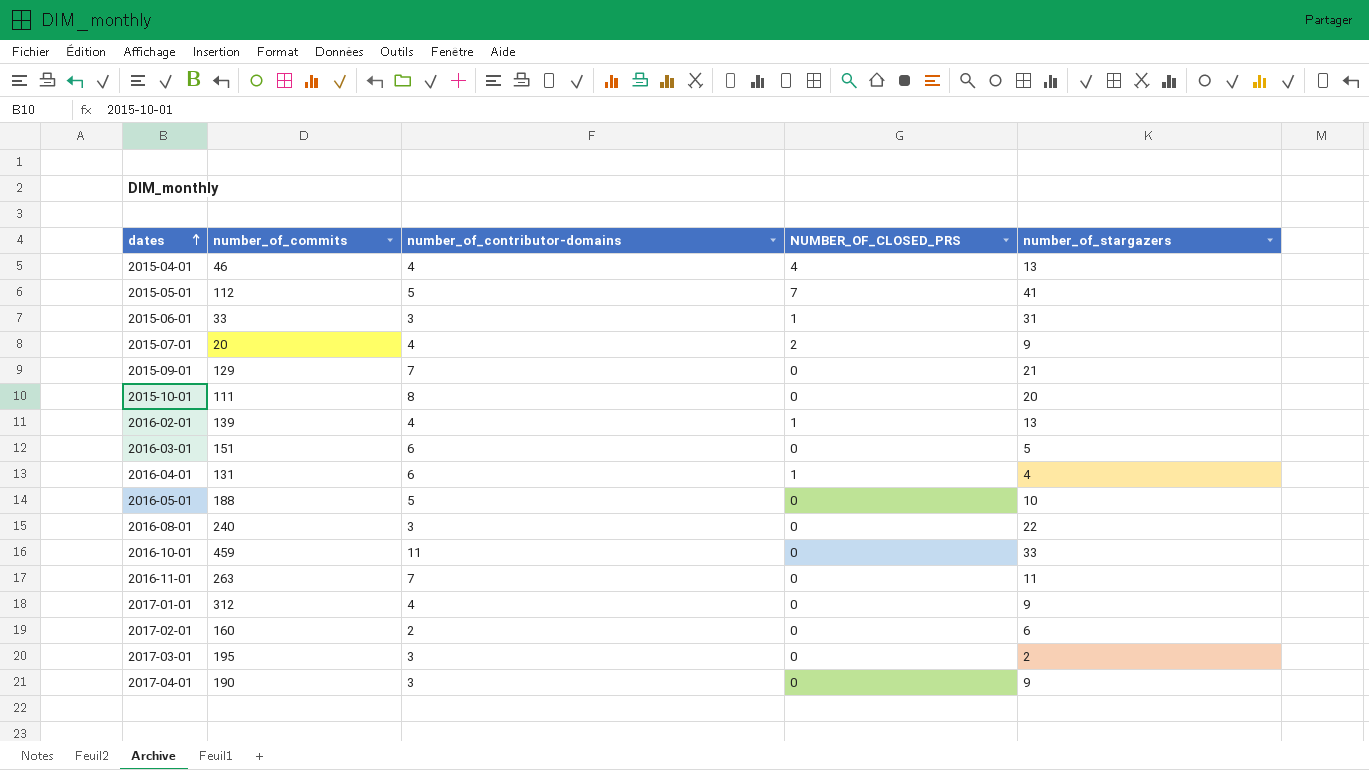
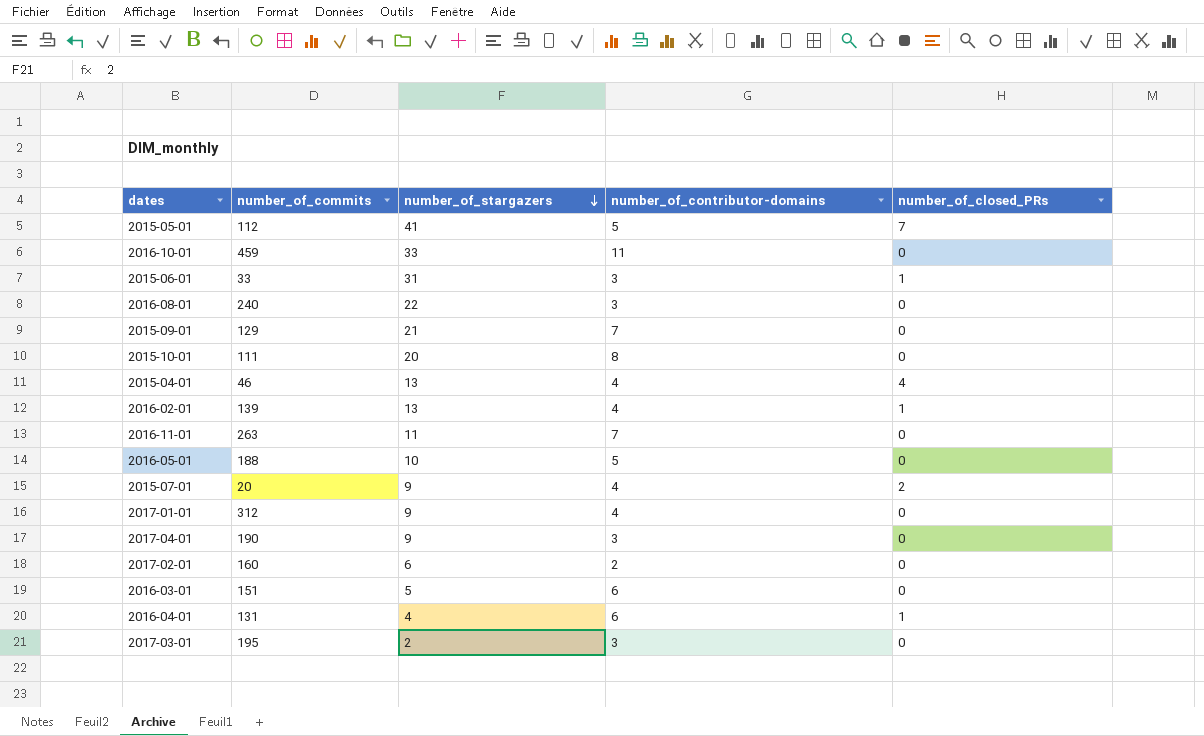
row order: dates ascending -> number_of_stargazers descending
column number_of_stargazers | position: 5 -> 3
column name: NUMBER_OF_CLOSED_PRS -> number_of_closed_PRs

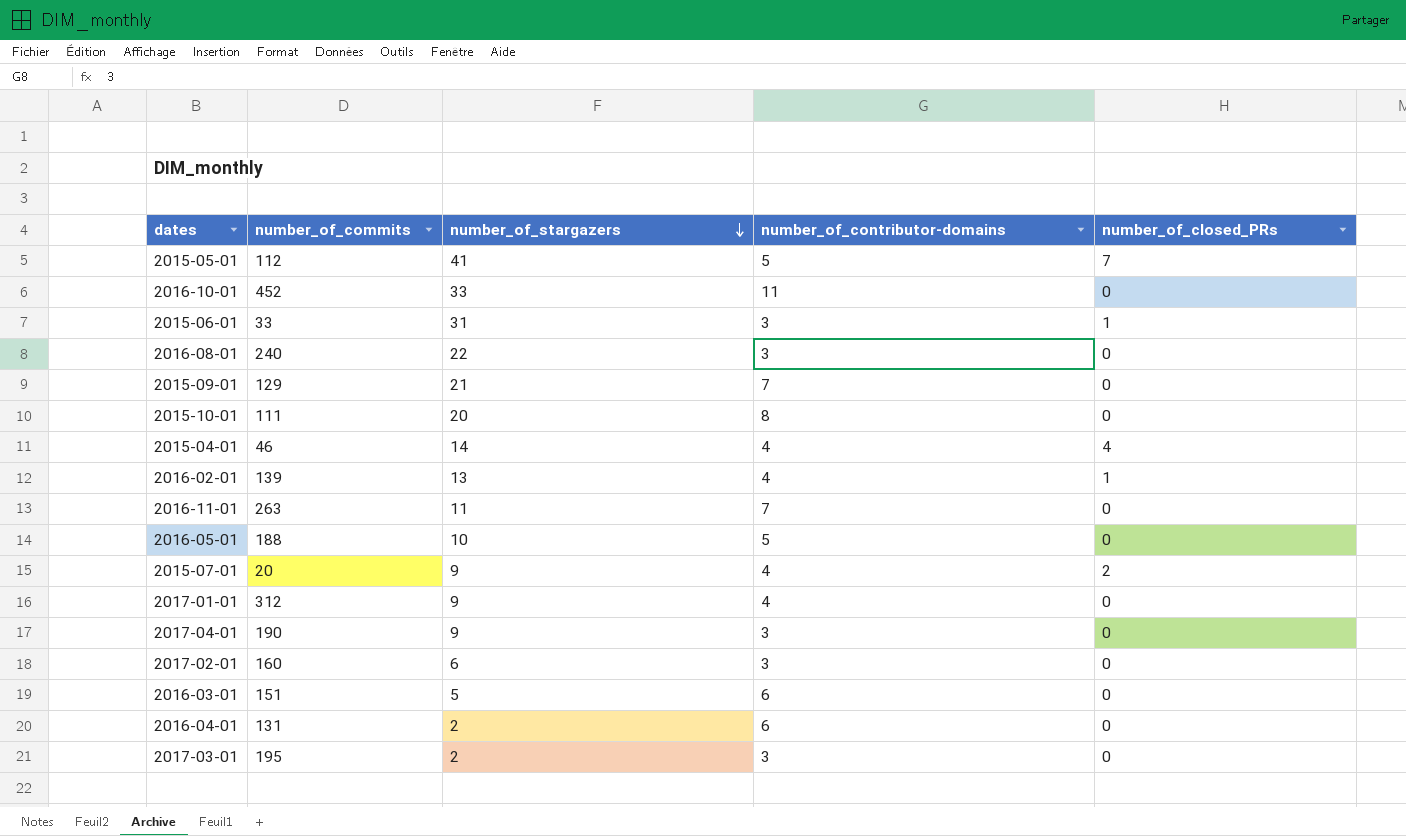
2016-10-01 | number_of_commits: 459 -> 452
2015-04-01 | number_of_stargazers: 13 -> 14
2017-02-01 | number_of_contributor-domains: 2 -> 3
2016-04-01 | number_of_stargazers: 4 -> 2
2016-04-01 | number_of_closed_PRs: 1 -> 0

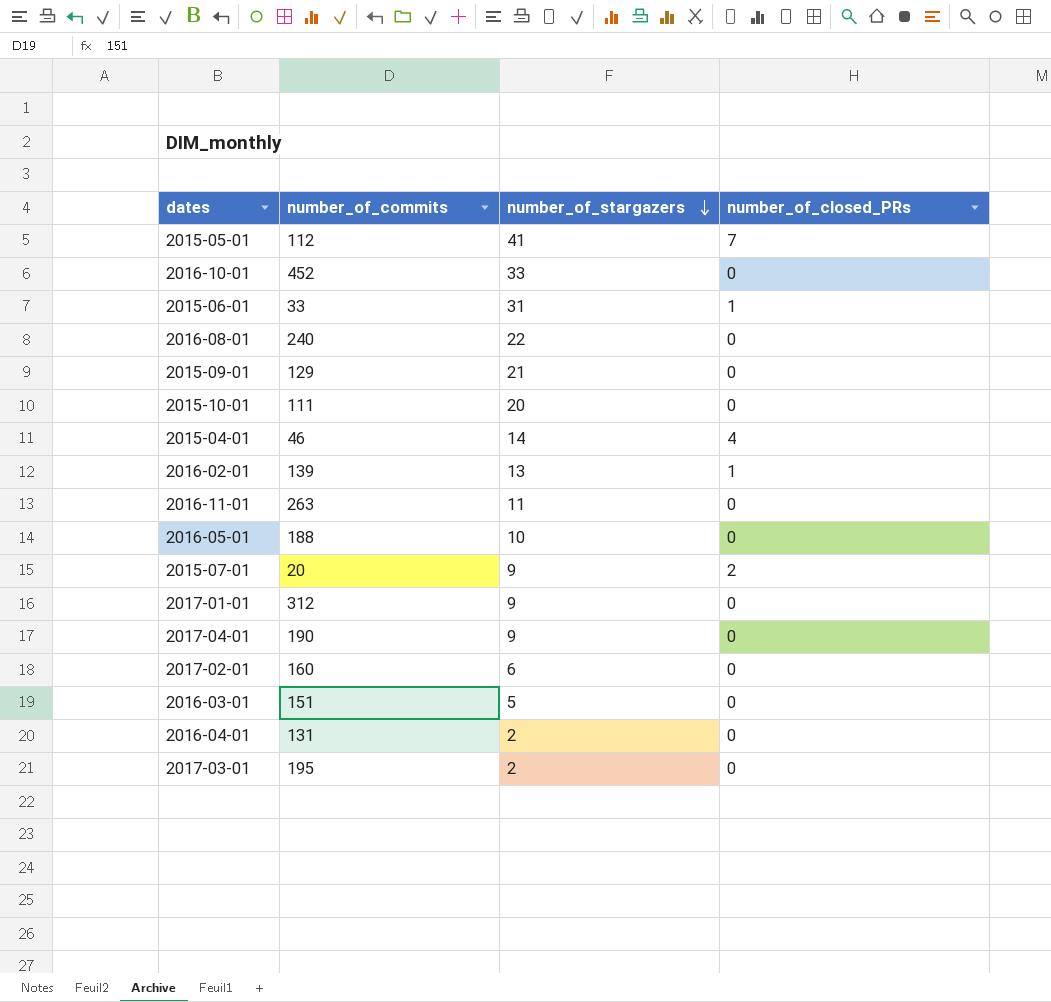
column number_of_contributor-domains | position: 4 -> none

